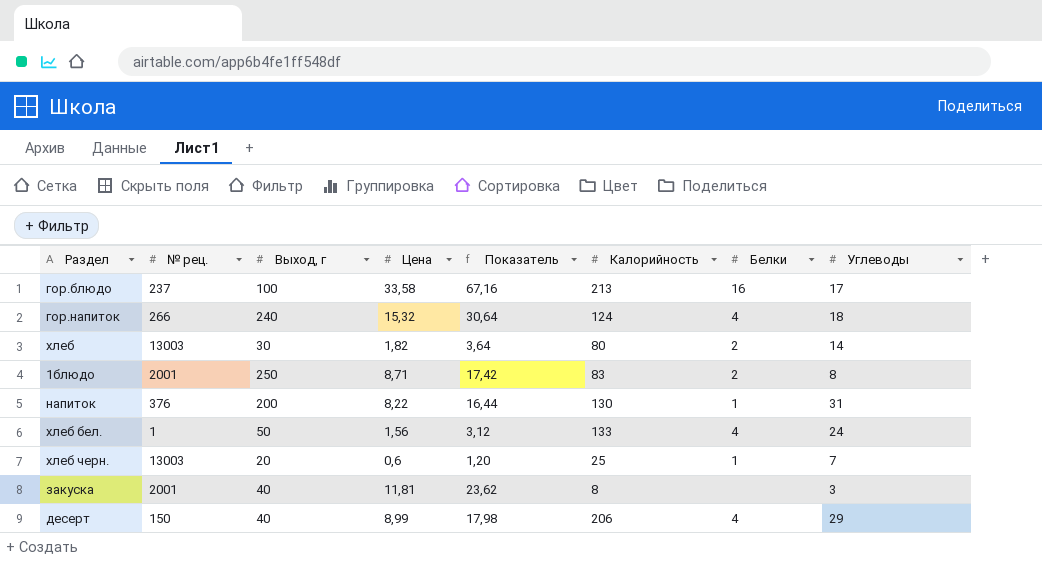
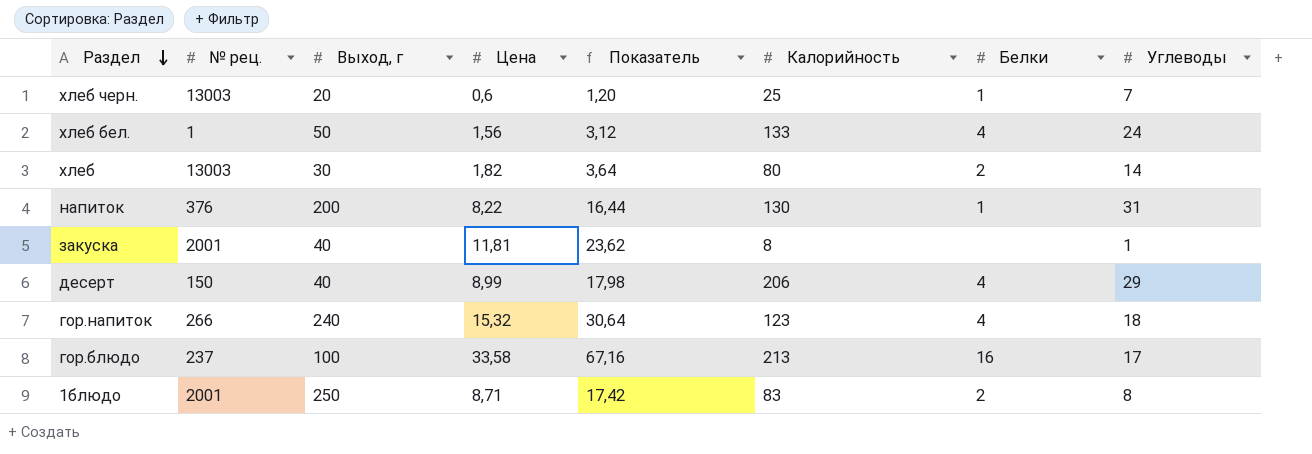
row order: none -> Раздел descending
закуска | Углеводы: 3 -> 1
гор.напиток | Калорийность: 124 -> 123

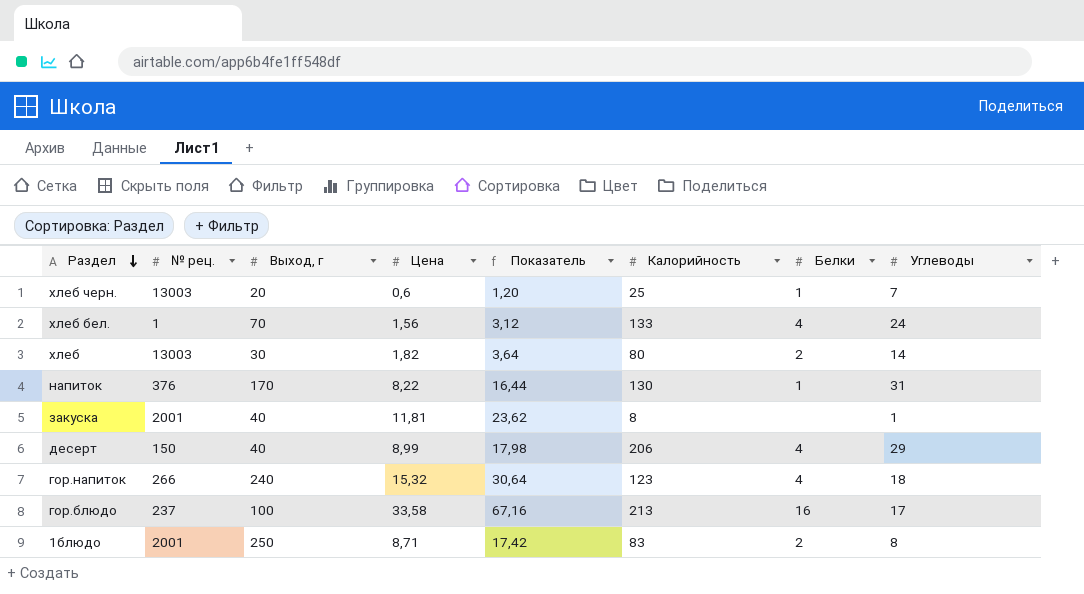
хлеб бел. | Выход, г: 50 -> 70
напиток | Выход, г: 200 -> 170

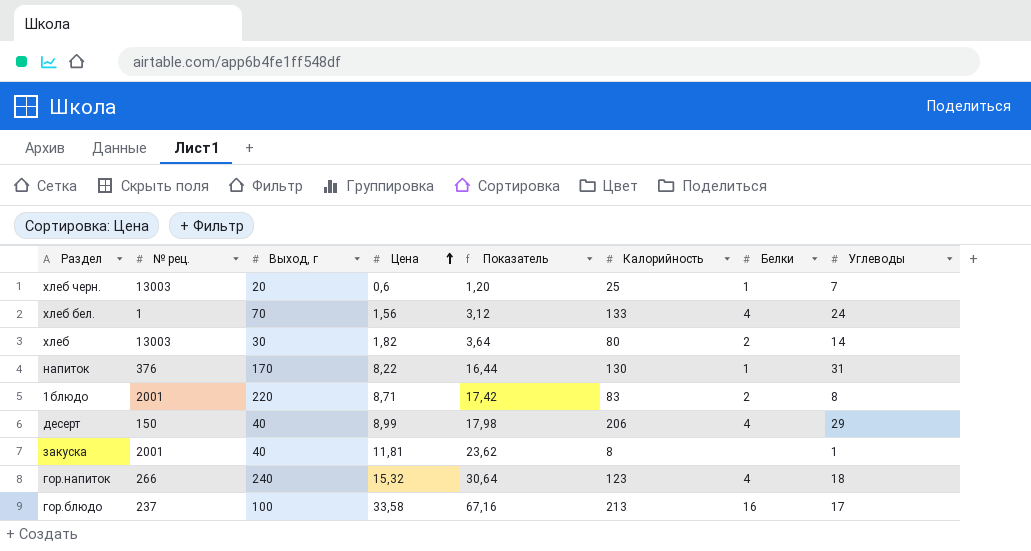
row order: Раздел descending -> Цена ascending
1блюдо | Выход, г: 250 -> 220

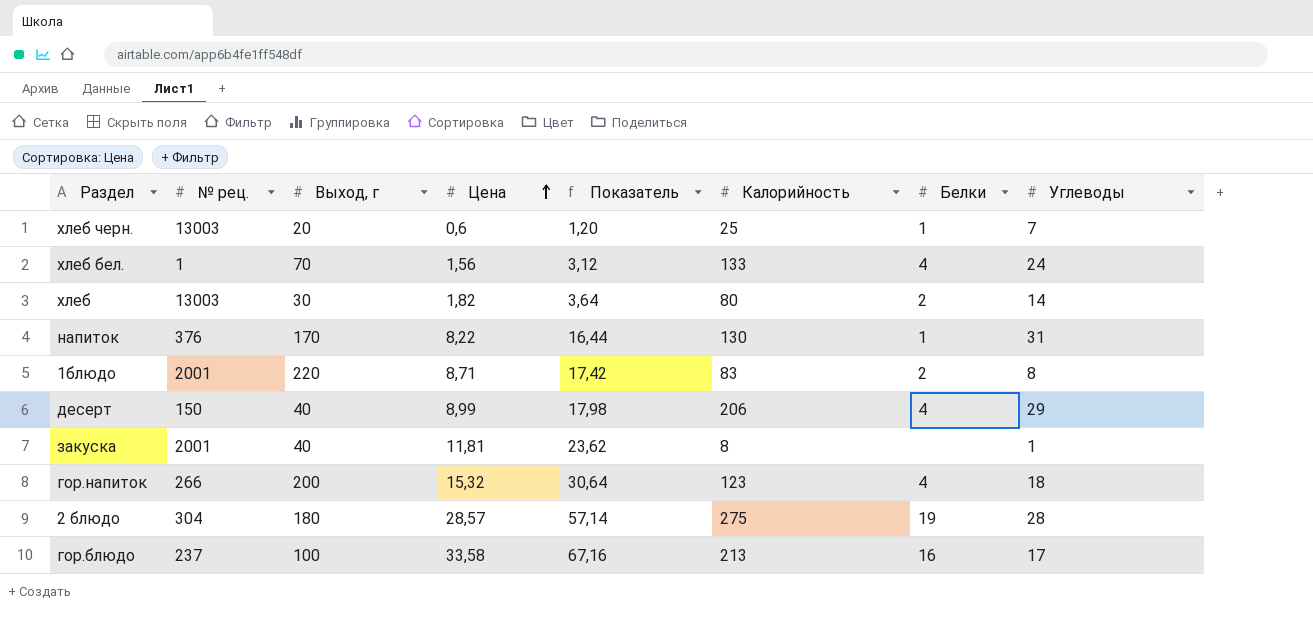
гор.напиток | Выход, г: 240 -> 200
row 2 блюдо: none -> 304 | 180 | 28,57 | 57,14 | 275 | 19 | 28

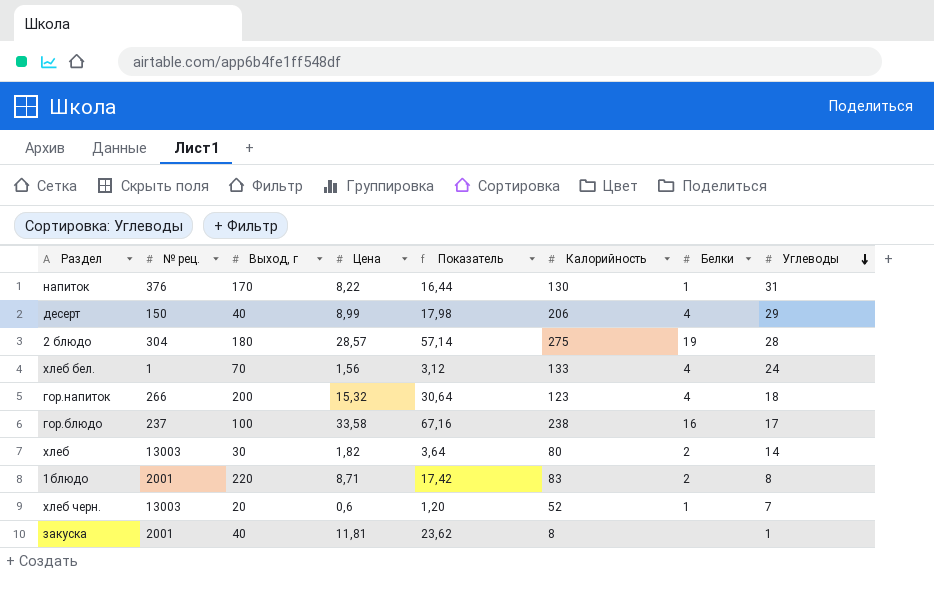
row order: Цена ascending -> Углеводы descending
гор.блюдо | Калорийность: 213 -> 238
хлеб черн. | Калорийность: 25 -> 52

